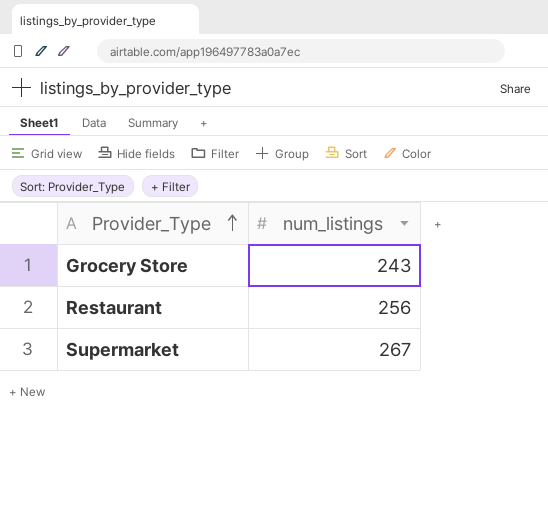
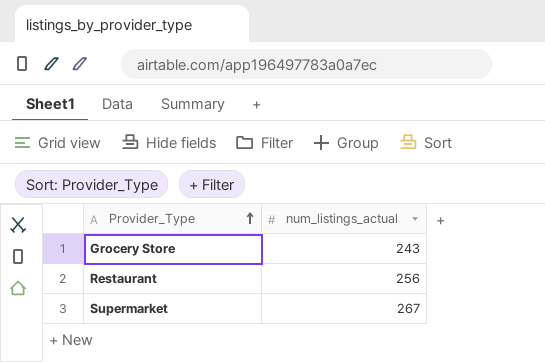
column name: num_listings -> num_listings_actual

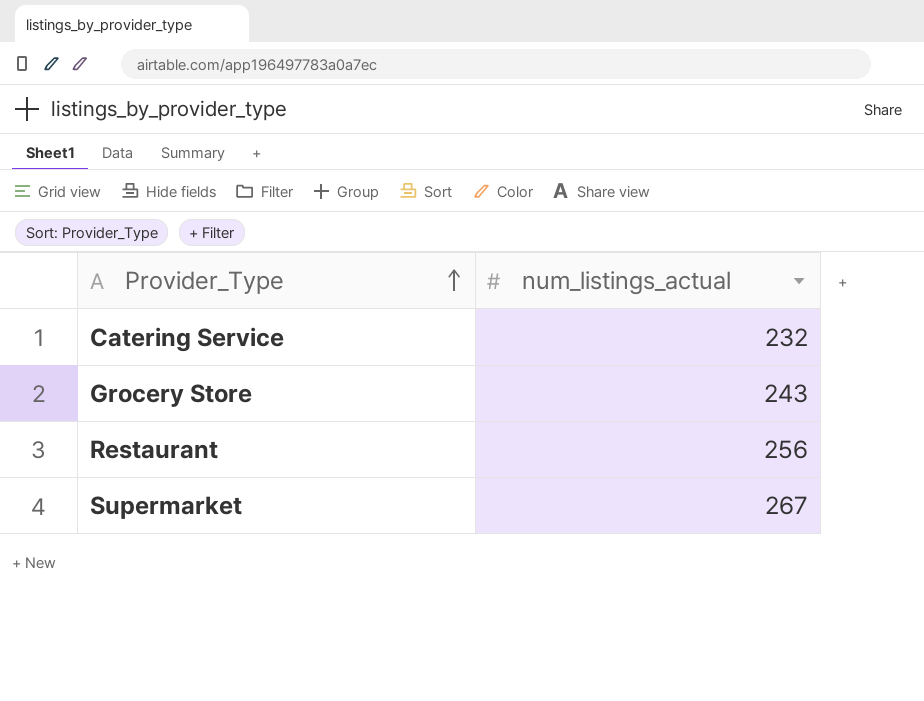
row Catering Service: none -> 232

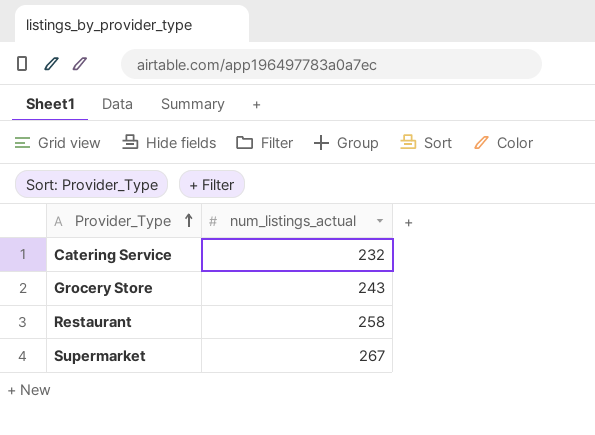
Restaurant | num_listings_actual: 256 -> 258

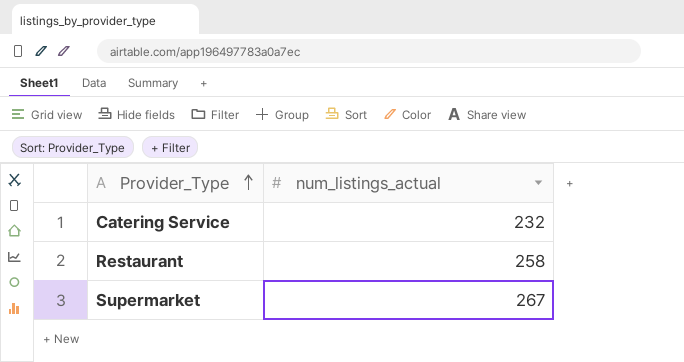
row Grocery Store: 243 -> none

